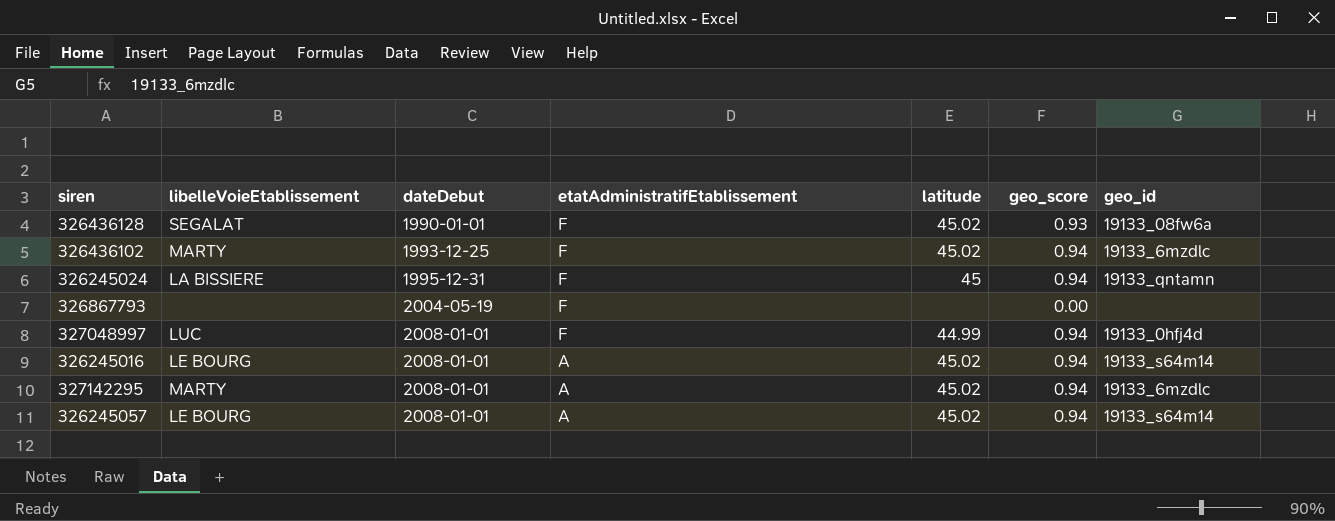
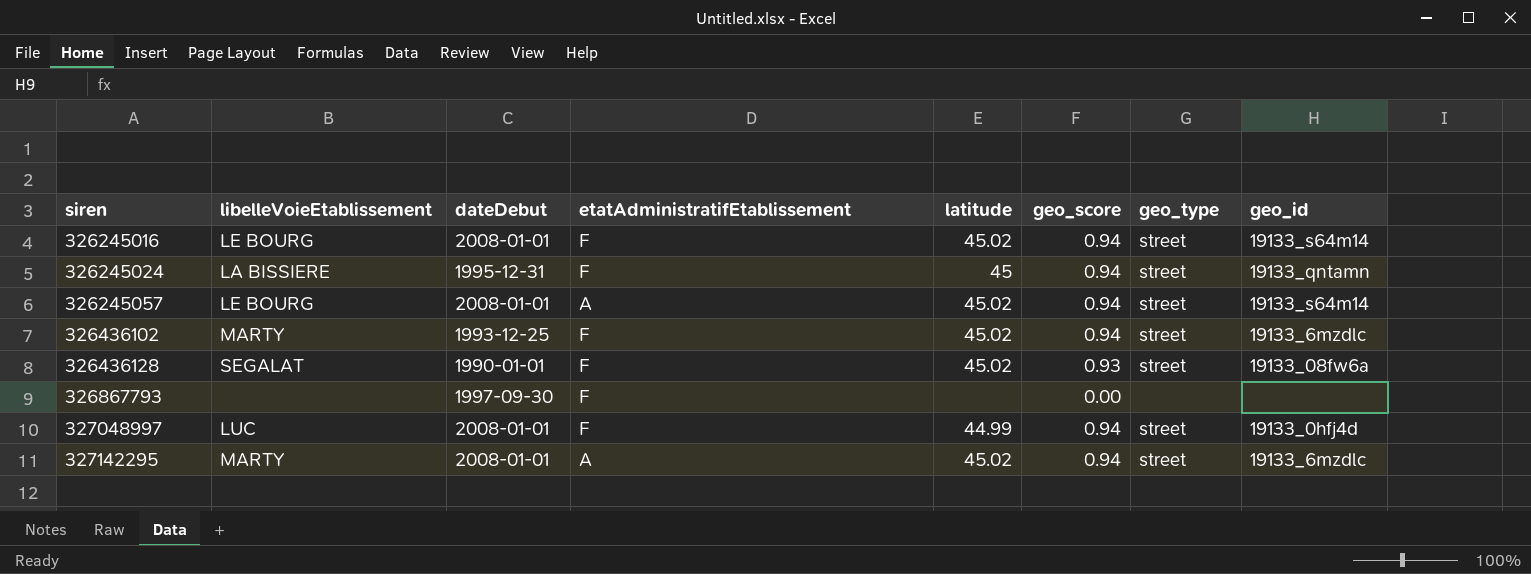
row order: dateDebut ascending -> siren ascending
column geo_type | position: none -> 7
326245016 | etatAdministratifEtablissement: A -> F
326867793 | dateDebut: 2004-05-19 -> 1997-09-30

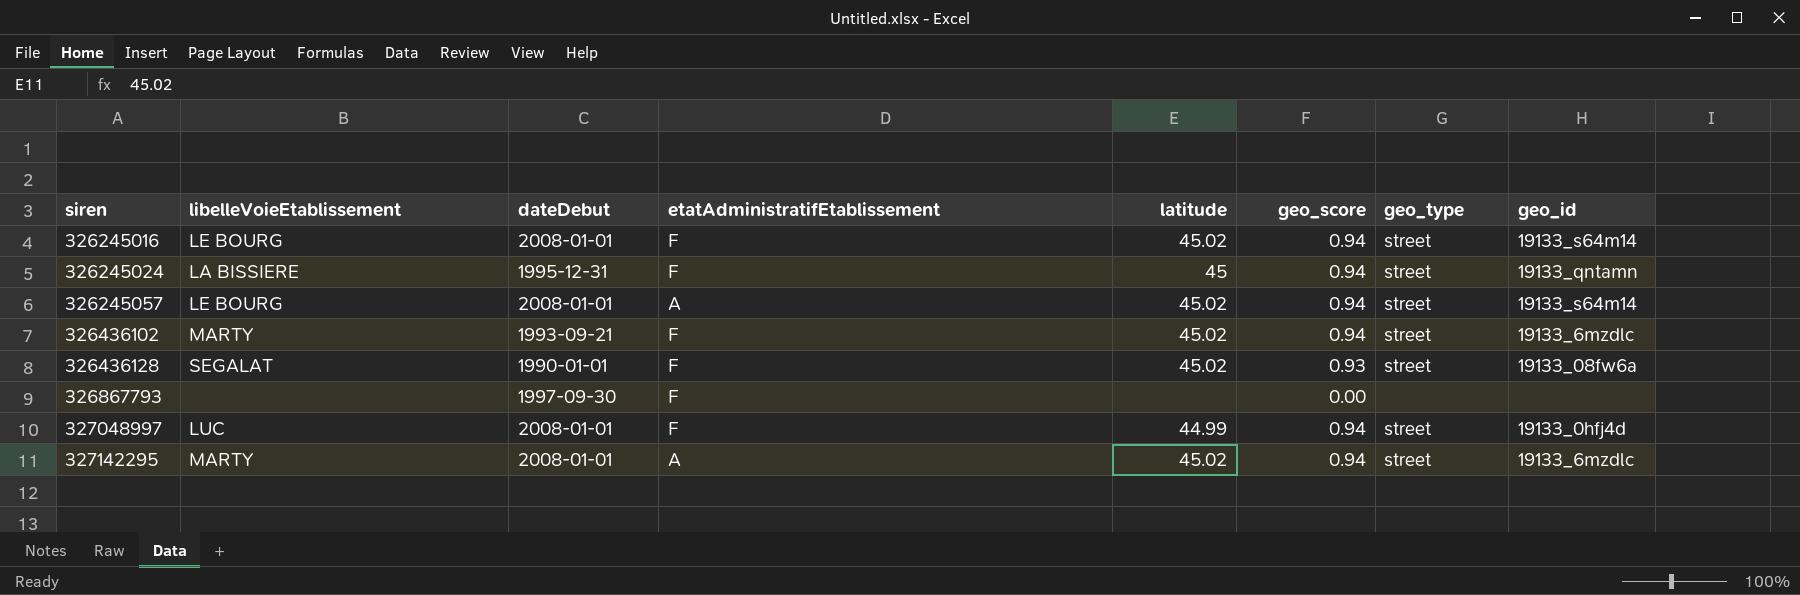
326436102 | dateDebut: 1993-12-25 -> 1993-09-21

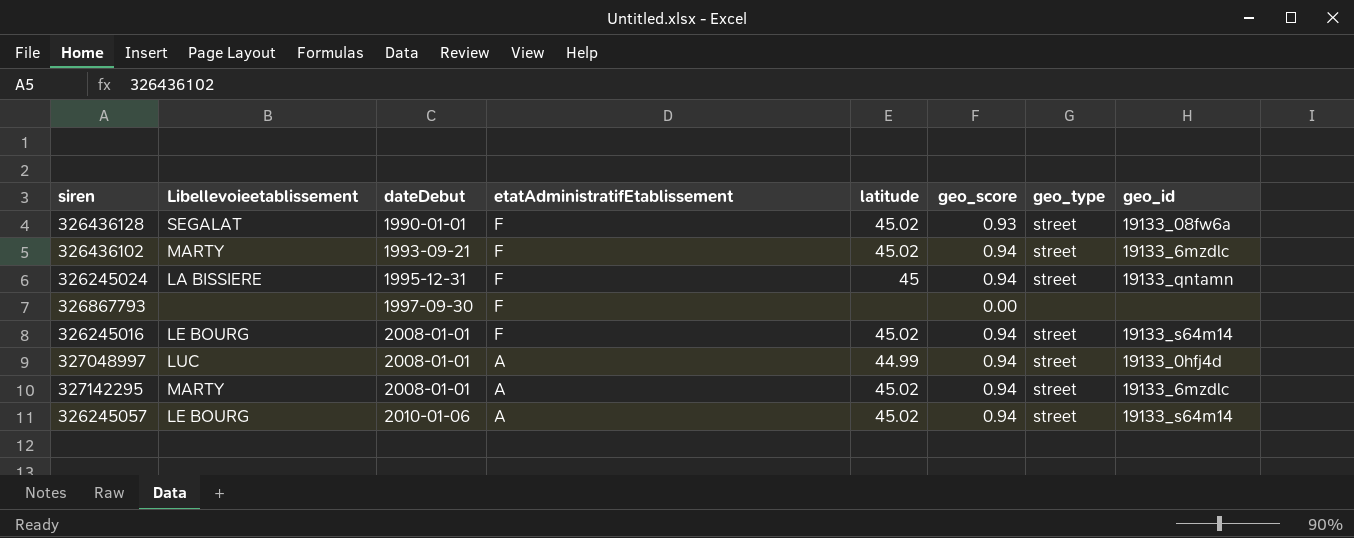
row order: siren ascending -> dateDebut ascending
column name: libelleVoieEtablissement -> Libellevoieetablissement
327048997 | etatAdministratifEtablissement: F -> A
326245057 | dateDebut: 2008-01-01 -> 2010-01-06

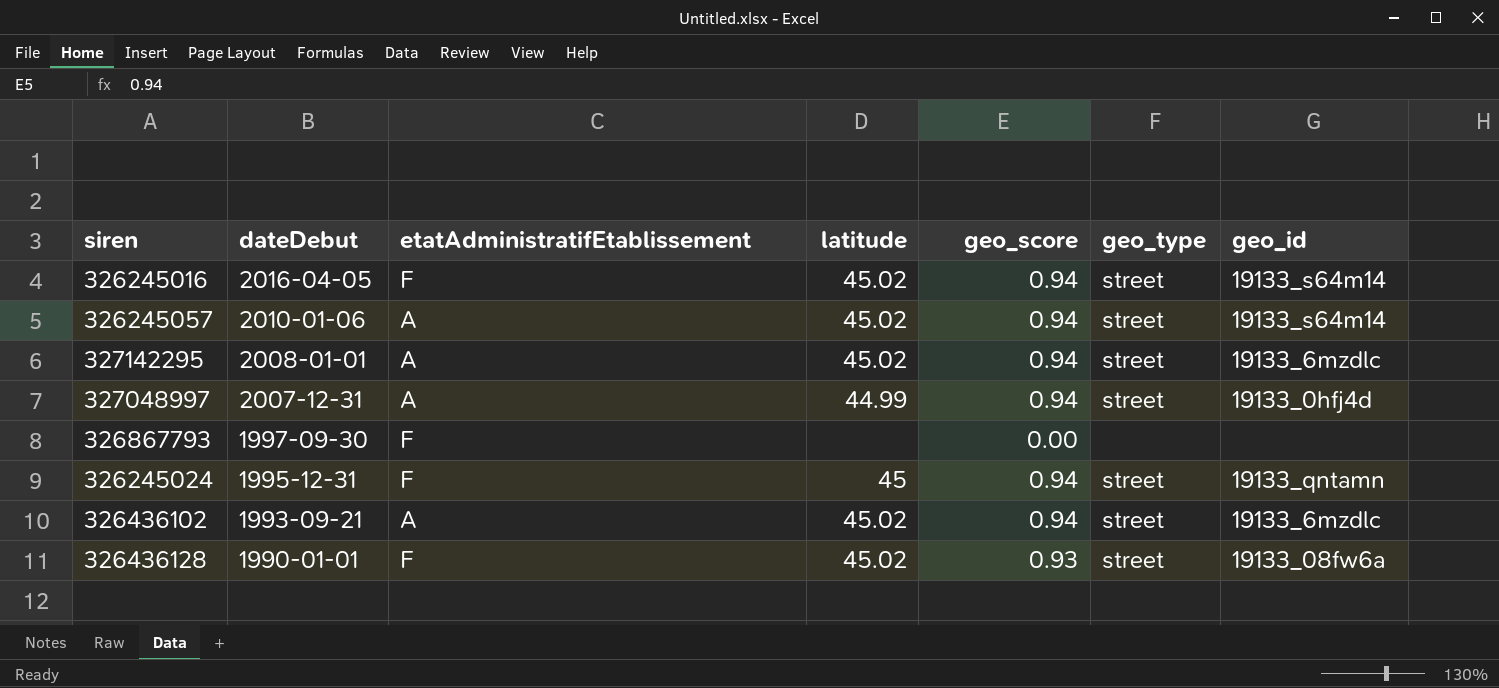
row order: dateDebut ascending -> dateDebut descending
column Libellevoieetablissement | position: 2 -> none
326245016 | dateDebut: 2008-01-01 -> 2016-04-05
327048997 | dateDebut: 2008-01-01 -> 2007-12-31
326436102 | etatAdministratifEtablissement: F -> A

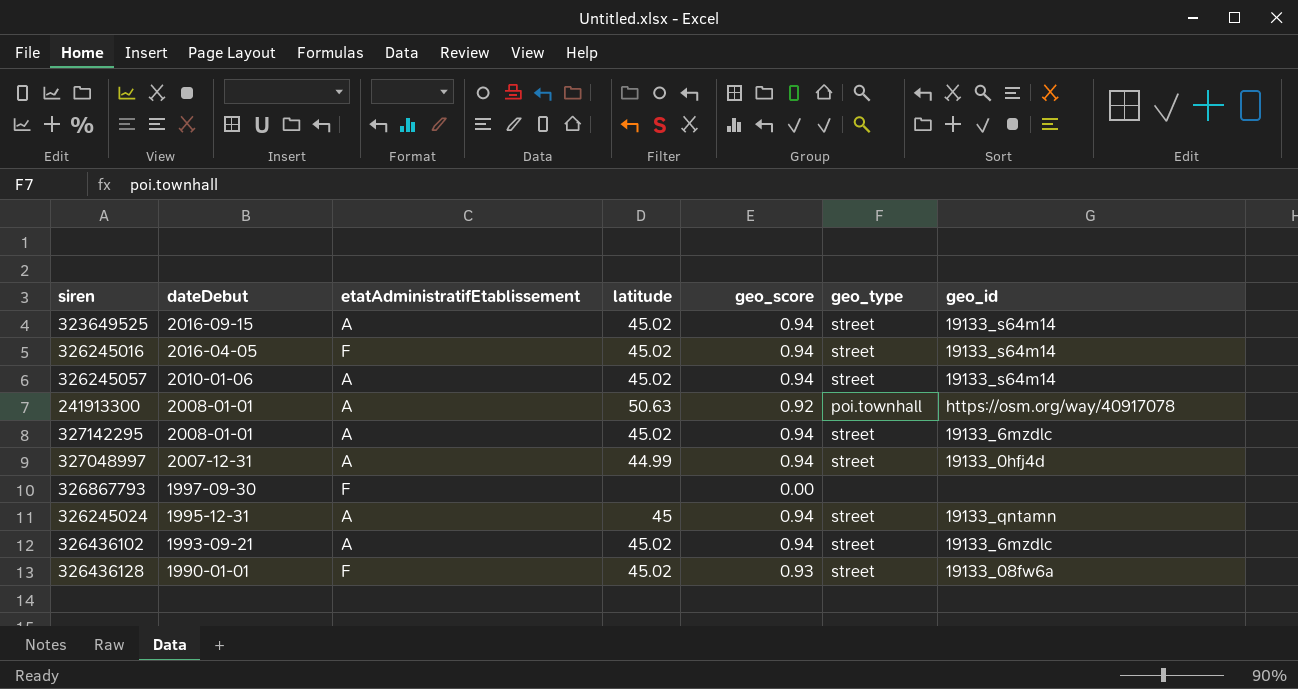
row 323649525: none -> 2016-09-15 | A | 45.02 | 0.94 | street | 19133_s64m14
row 241913300: none -> 2008-01-01 | A | 50.63 | 0.92 | poi.townhall | https://osm.org/way/40917078
326245024 | etatAdministratifEtablissement: F -> A

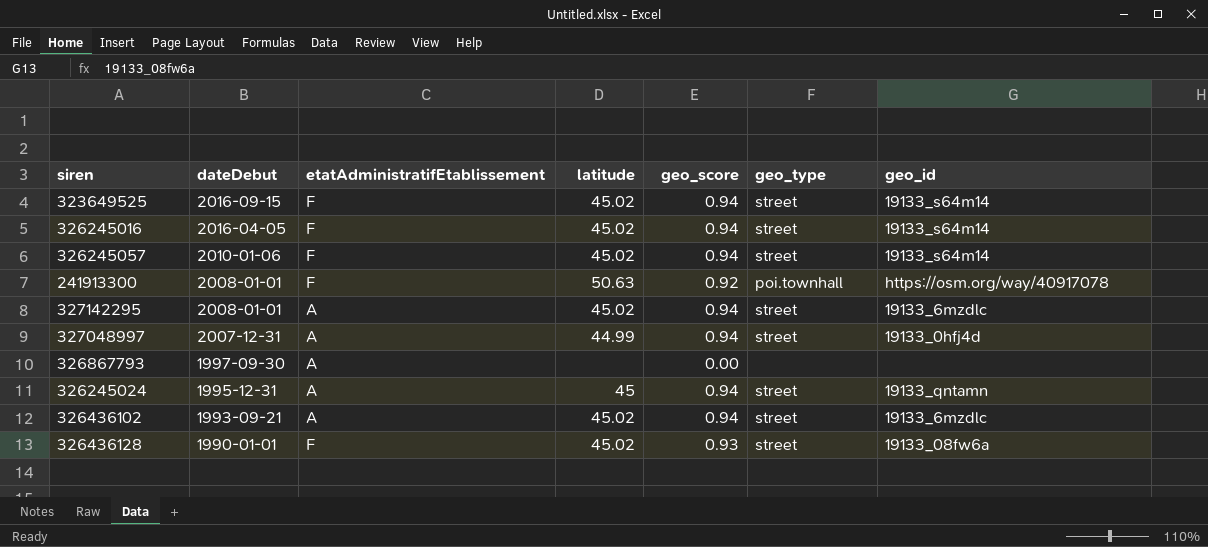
323649525 | etatAdministratifEtablissement: A -> F
326245057 | etatAdministratifEtablissement: A -> F
241913300 | etatAdministratifEtablissement: A -> F
326867793 | etatAdministratifEtablissement: F -> A

